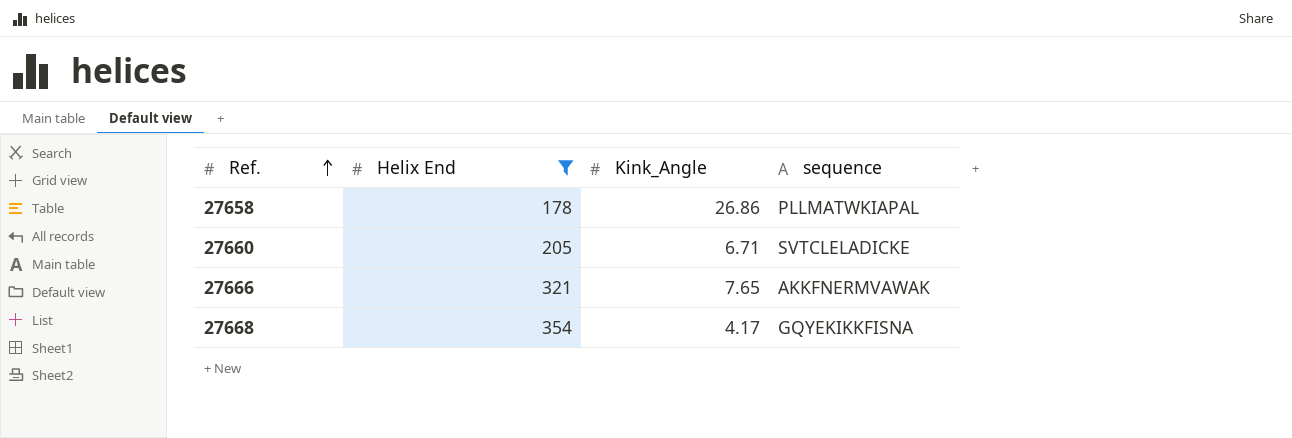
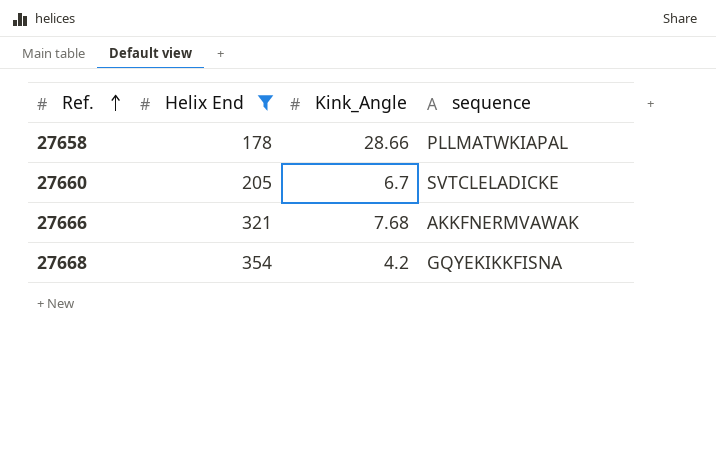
27658 | Kink_Angle: 26.86 -> 28.66
27660 | Kink_Angle: 6.71 -> 6.7
27666 | Kink_Angle: 7.65 -> 7.68
27668 | Kink_Angle: 4.17 -> 4.2

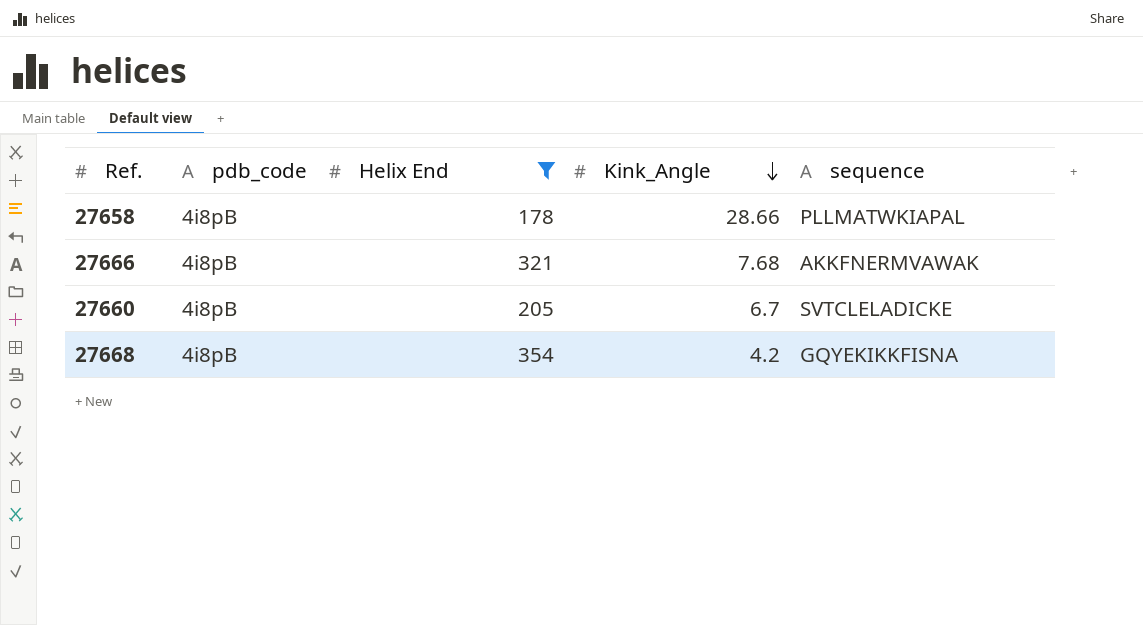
row order: Ref. ascending -> Kink_Angle descending
column pdb_code | position: none -> 2

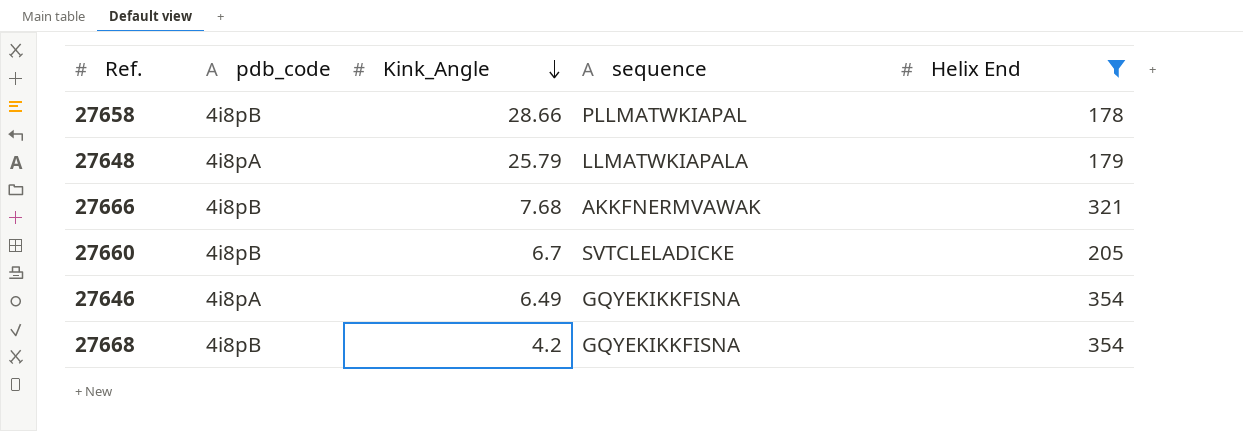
column Helix End | position: 3 -> 5
row 27648: none -> 4i8pA | 25.79 | LLMATWKIAPALA | 179
row 27646: none -> 4i8pA | 6.49 | GQYEKIKKFISNA | 354

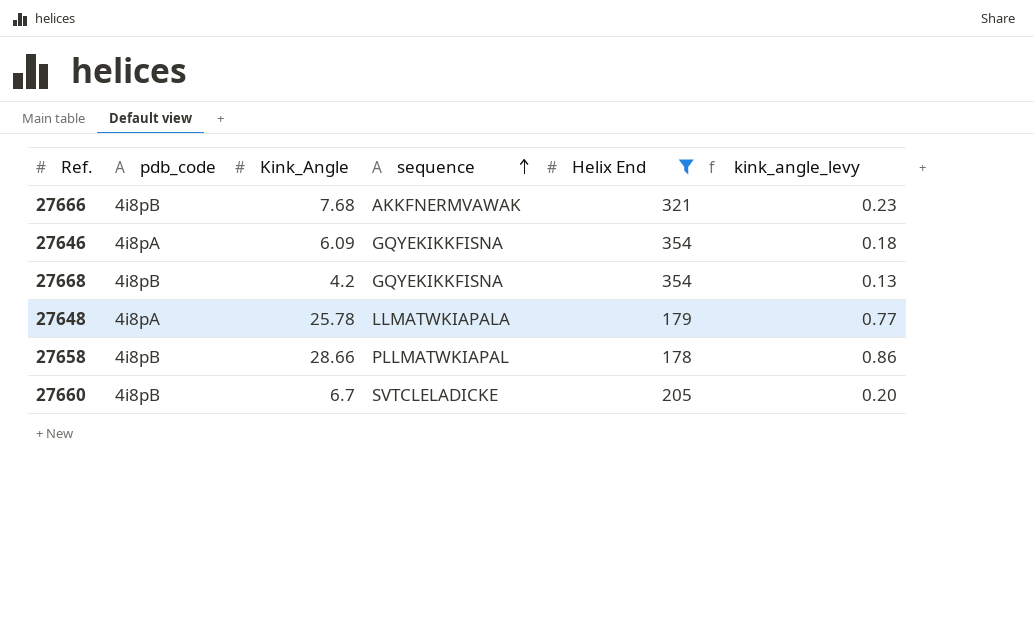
row order: Kink_Angle descending -> sequence ascending
column kink_angle_levy | formula: none -> [Kink_Angle] * 0.03
27646 | Kink_Angle: 6.49 -> 6.09
27648 | Kink_Angle: 25.79 -> 25.78

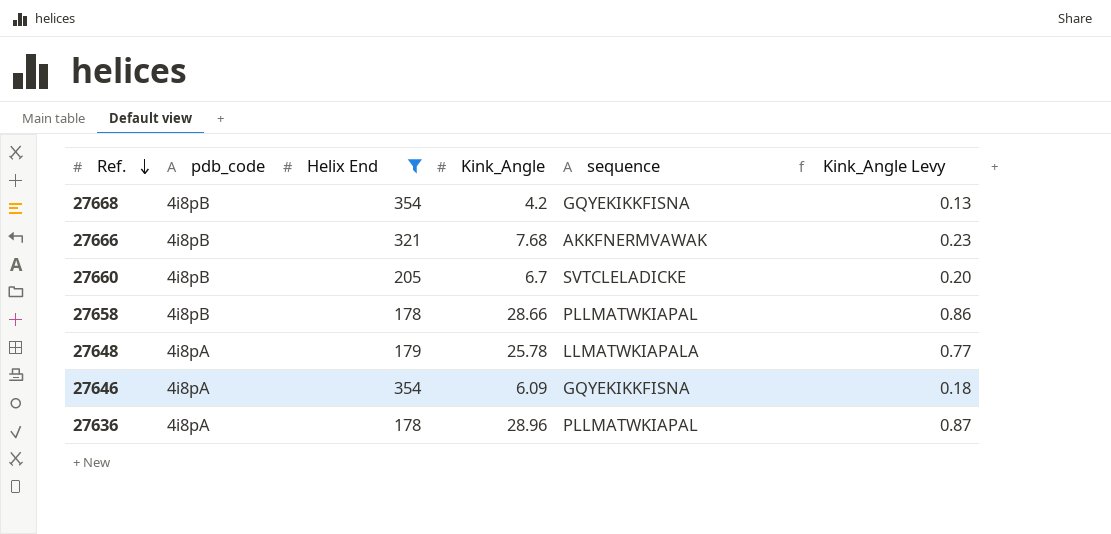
row order: sequence ascending -> Ref. descending
column Helix End | position: 5 -> 3
column name: kink_angle_levy -> Kink_Angle Levy
row 27636: none -> 4i8pA | 178 | 28.96 | PLLMATWKIAPAL | 0.87

